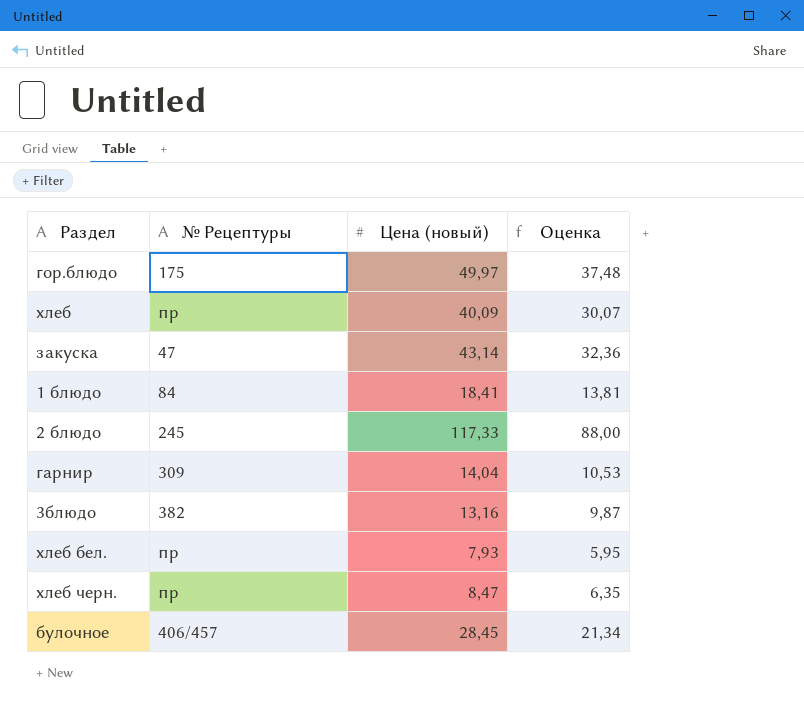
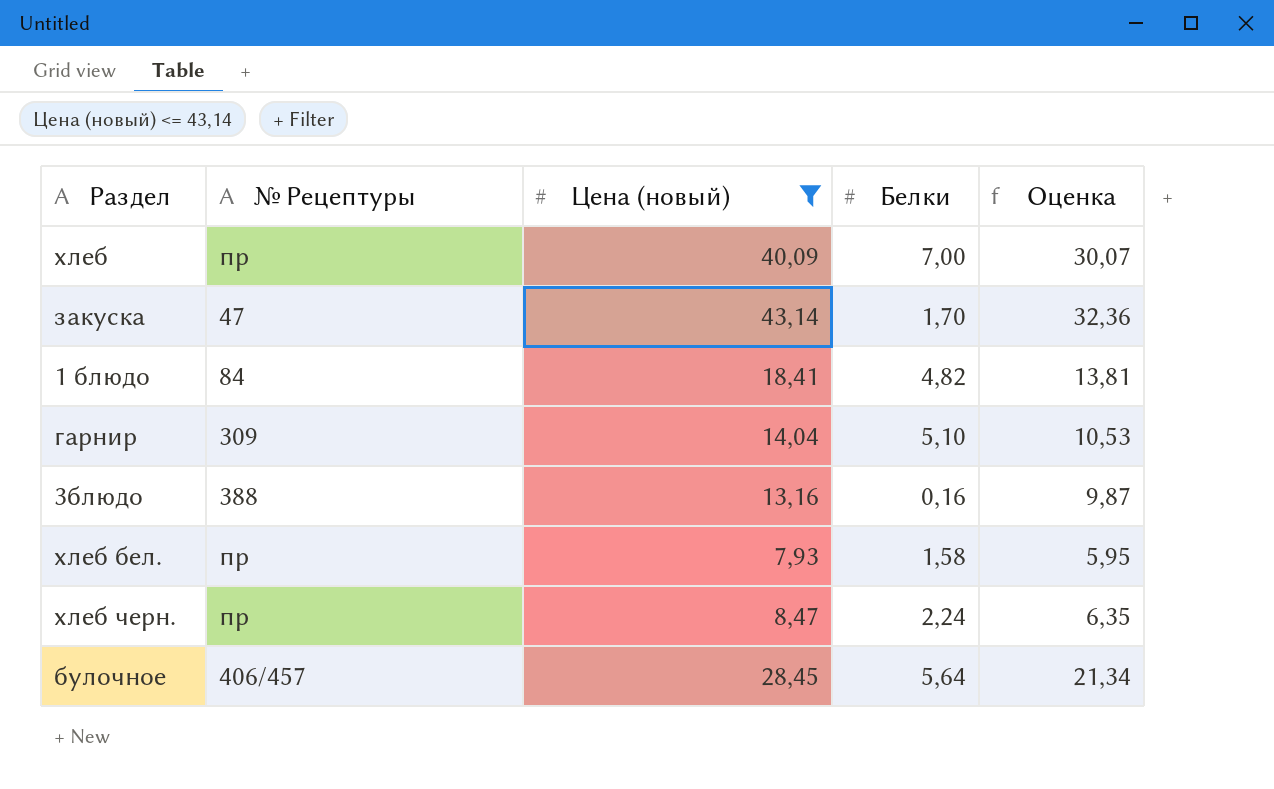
filter: none -> Цена (новый) <= 43,14
column Белки | position: none -> 4
3блюдо | № Рецептуры: 382 -> 388

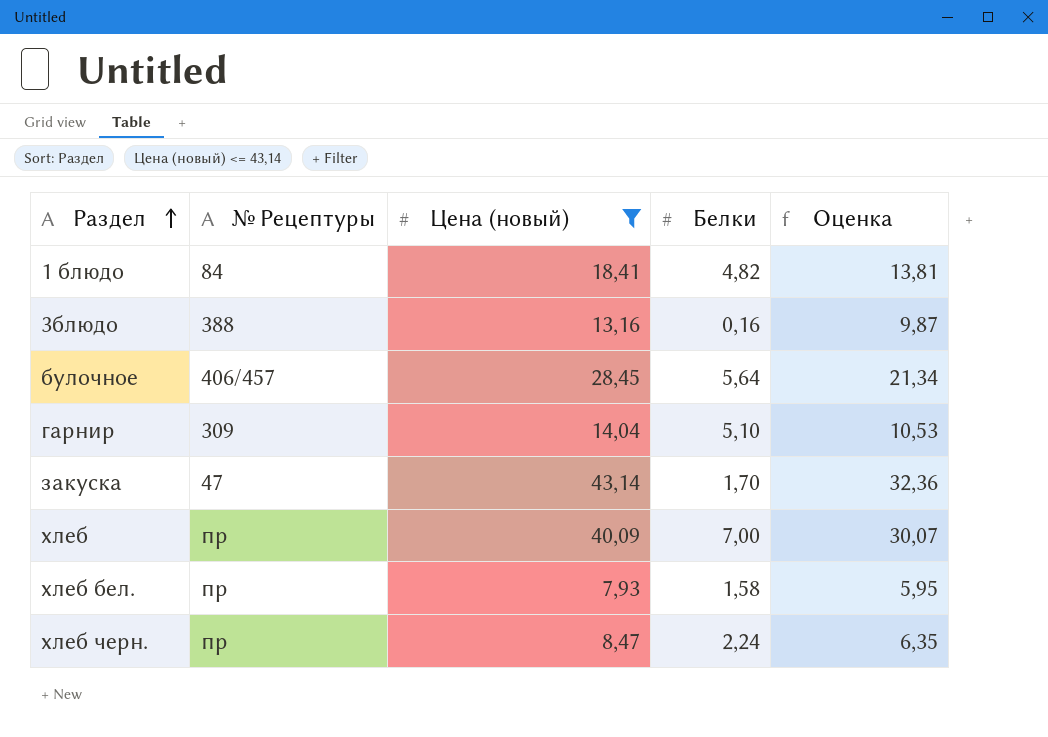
row order: none -> Раздел ascending

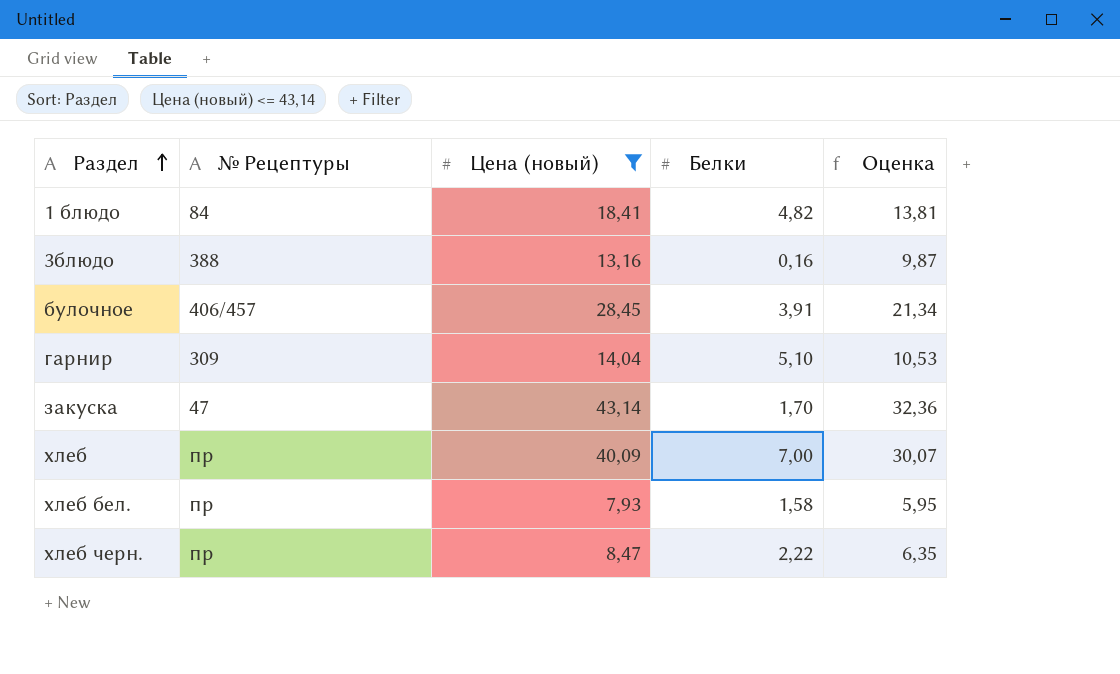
булочное | Белки: 5,64 -> 3,91
хлеб черн. | Белки: 2,24 -> 2,22

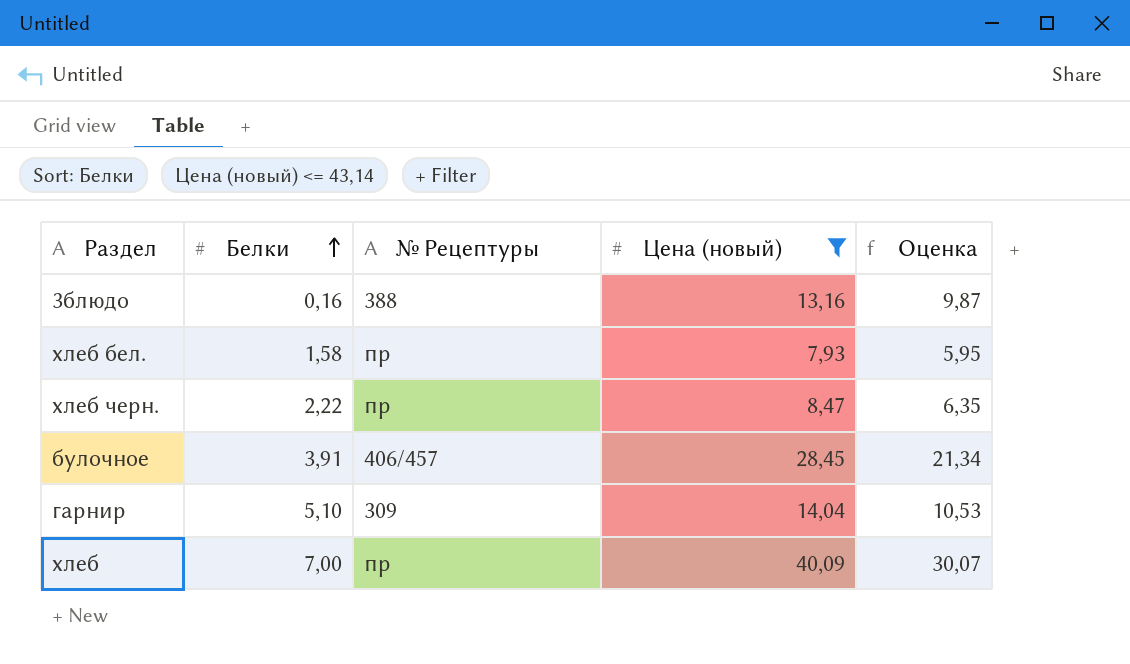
row order: Раздел ascending -> Белки ascending
column Белки | position: 4 -> 2
row 1 блюдо: 84 | 18,41 | 4,82 | 13,81 -> none
row закуска: 47 | 43,14 | 1,70 | 32,36 -> none

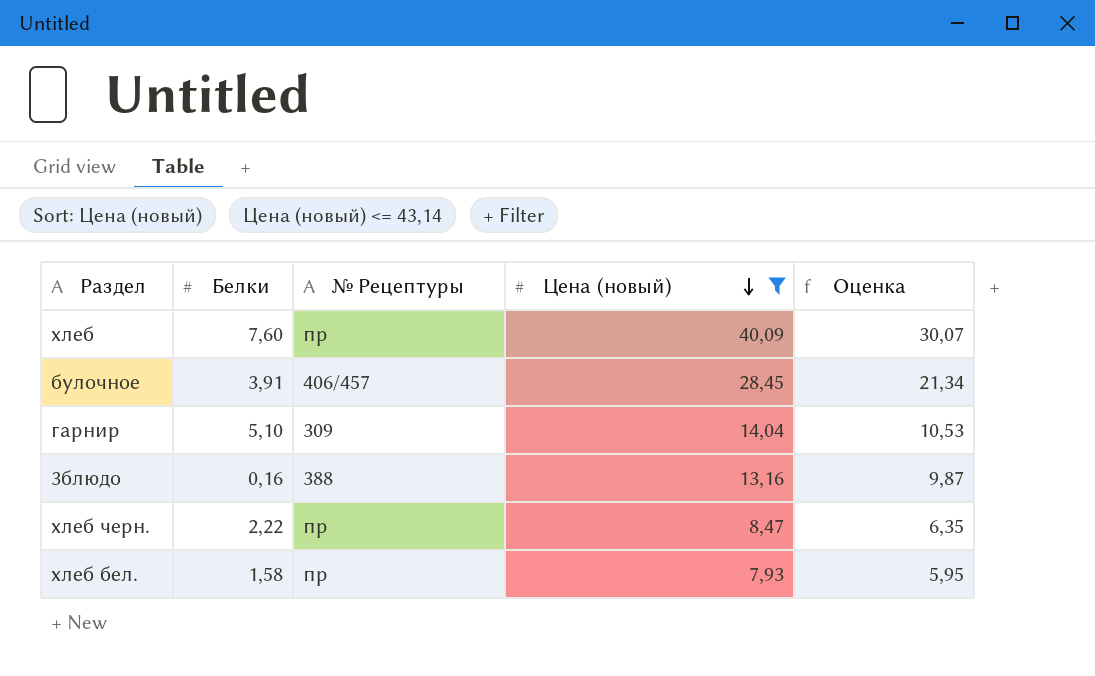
row order: Белки ascending -> Цена (новый) descending
хлеб | Белки: 7,00 -> 7,60

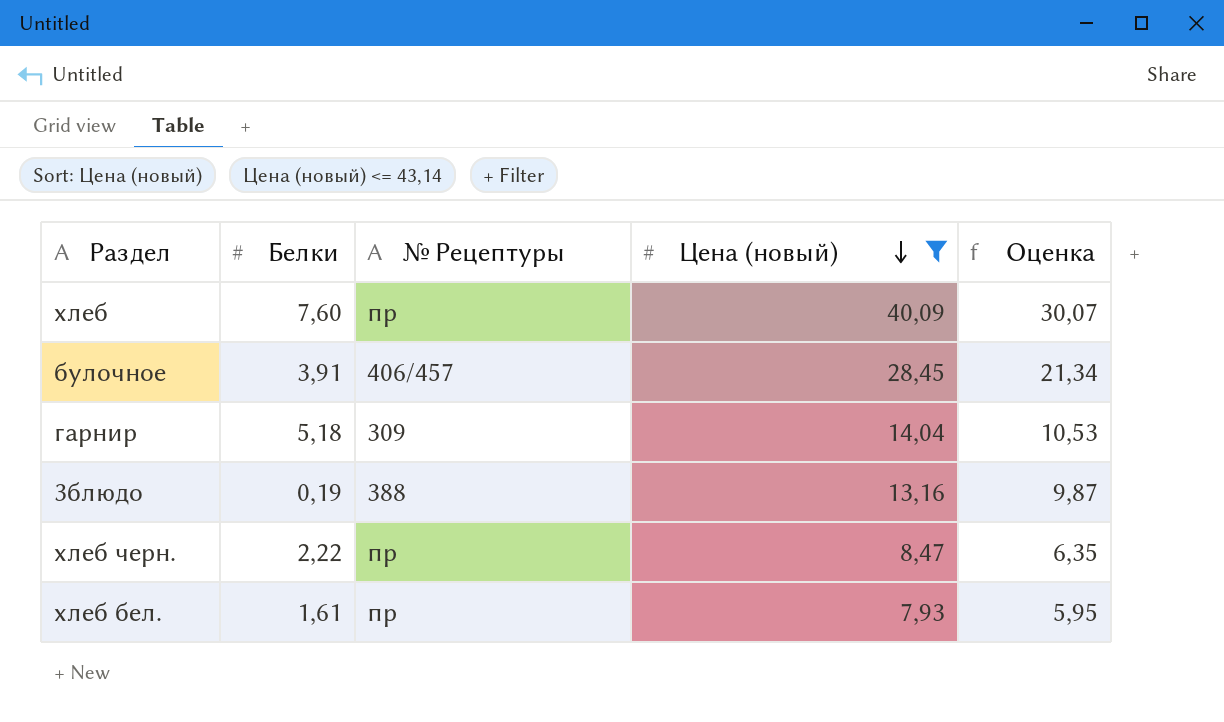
гарнир | Белки: 5,10 -> 5,18
3блюдо | Белки: 0,16 -> 0,19
хлеб бел. | Белки: 1,58 -> 1,61

